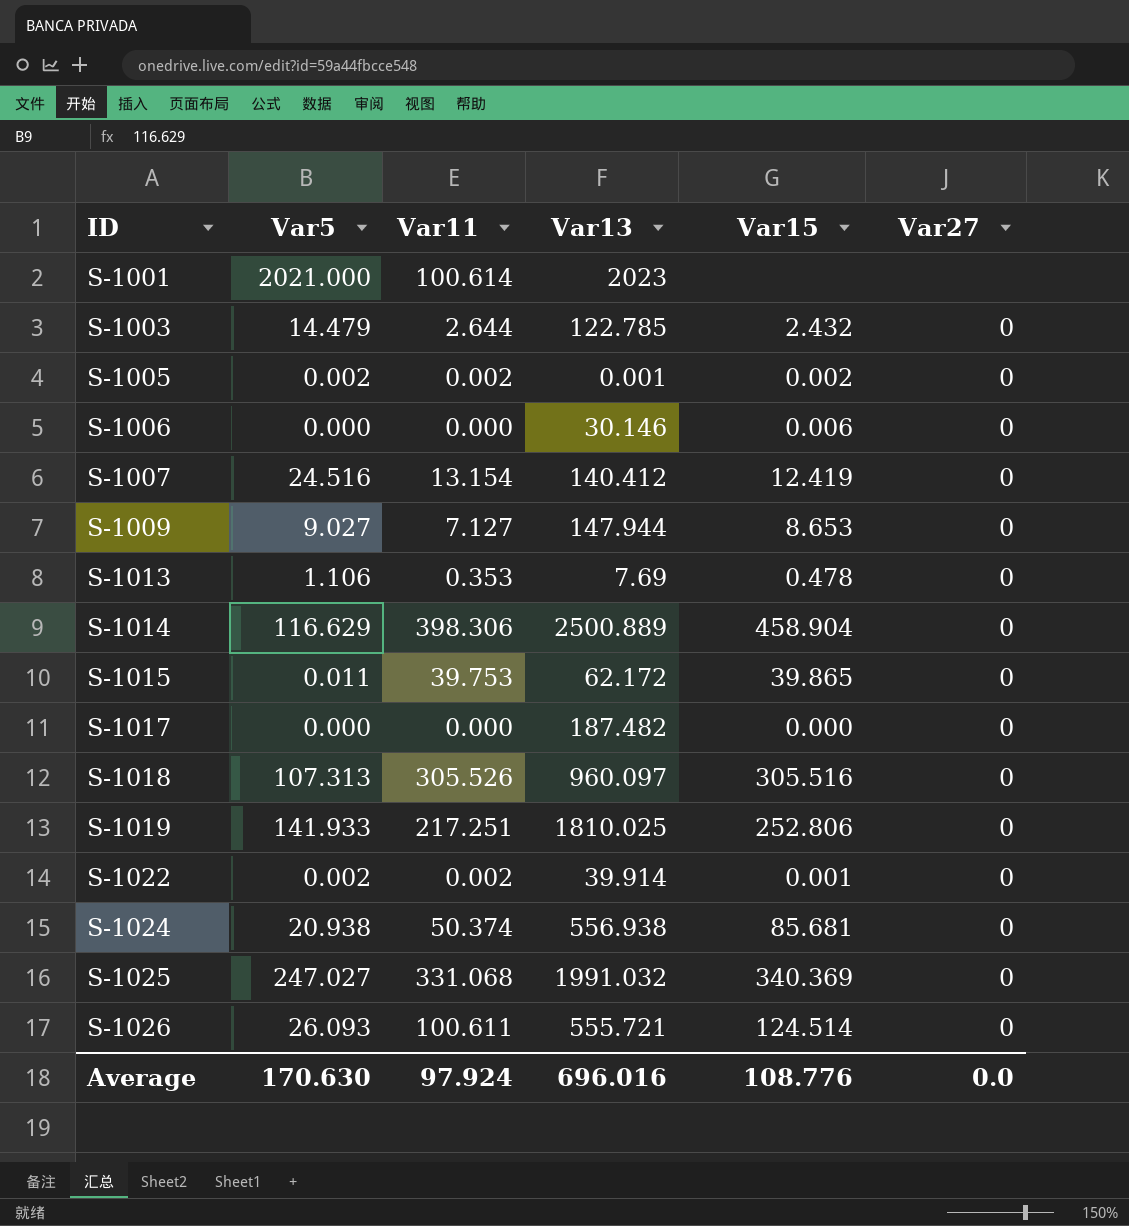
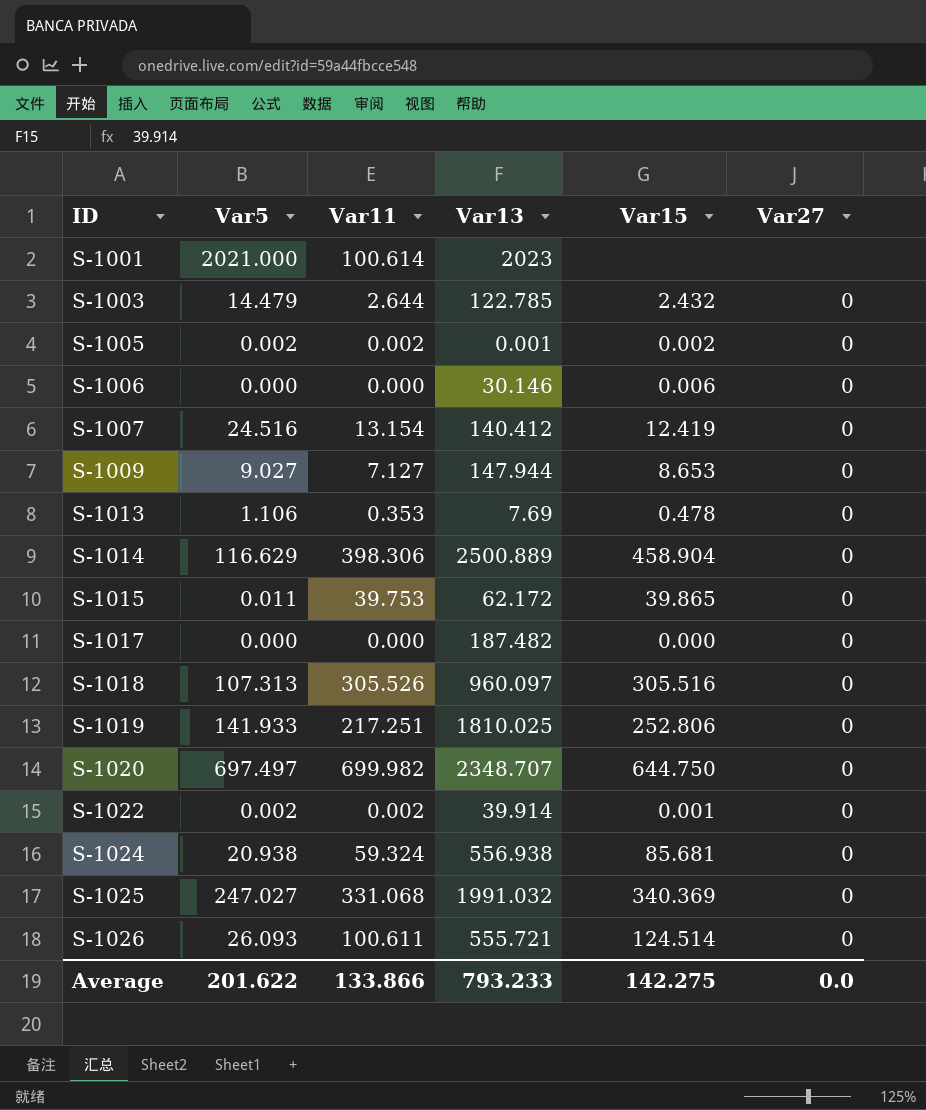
row S-1020: none -> 697.497 | 699.982 | 2348.707 | 644.750 | 0
S-1024 | Var11: 50.374 -> 59.324
Average | Var5: 170.630 -> 201.622
Average | Var11: 97.924 -> 133.866
Average | Var13: 696.016 -> 793.233
Average | Var15: 108.776 -> 142.275

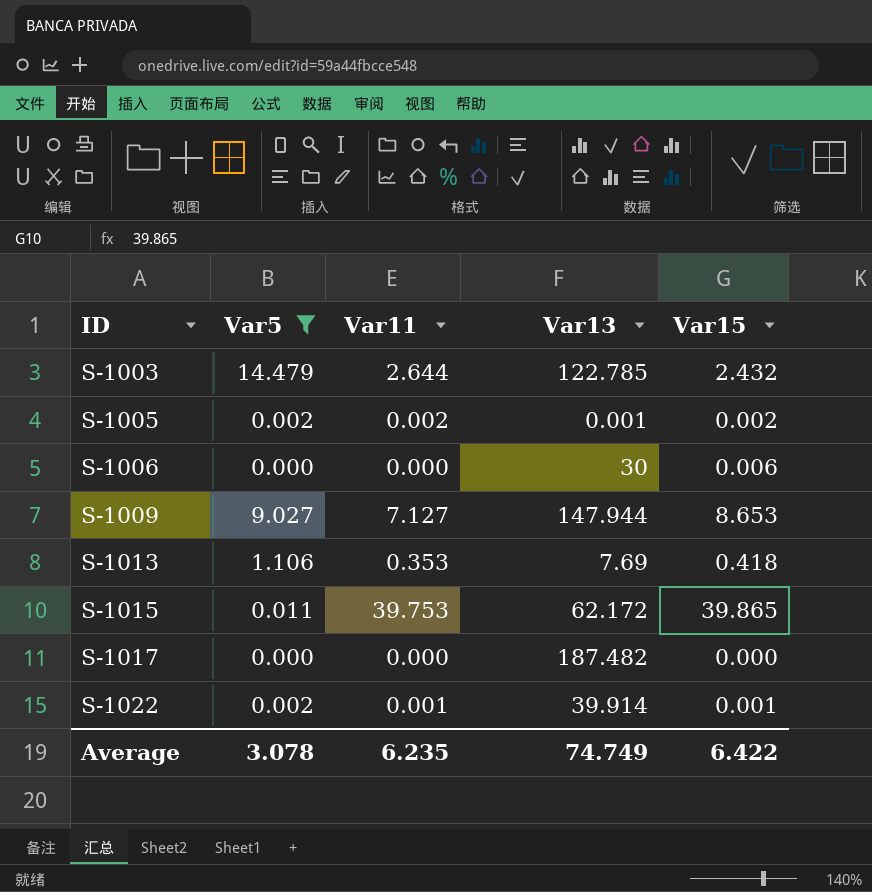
filter: none -> Var5 <= 14.479
column Var27 | position: 6 -> none
S-1006 | Var13: 30.146 -> 30
S-1013 | Var15: 0.478 -> 0.418
S-1022 | Var11: 0.002 -> 0.001
Average | Var5: 201.622 -> 3.078
Average | Var11: 133.866 -> 6.235
Average | Var13: 793.233 -> 74.749
Average | Var15: 142.275 -> 6.422

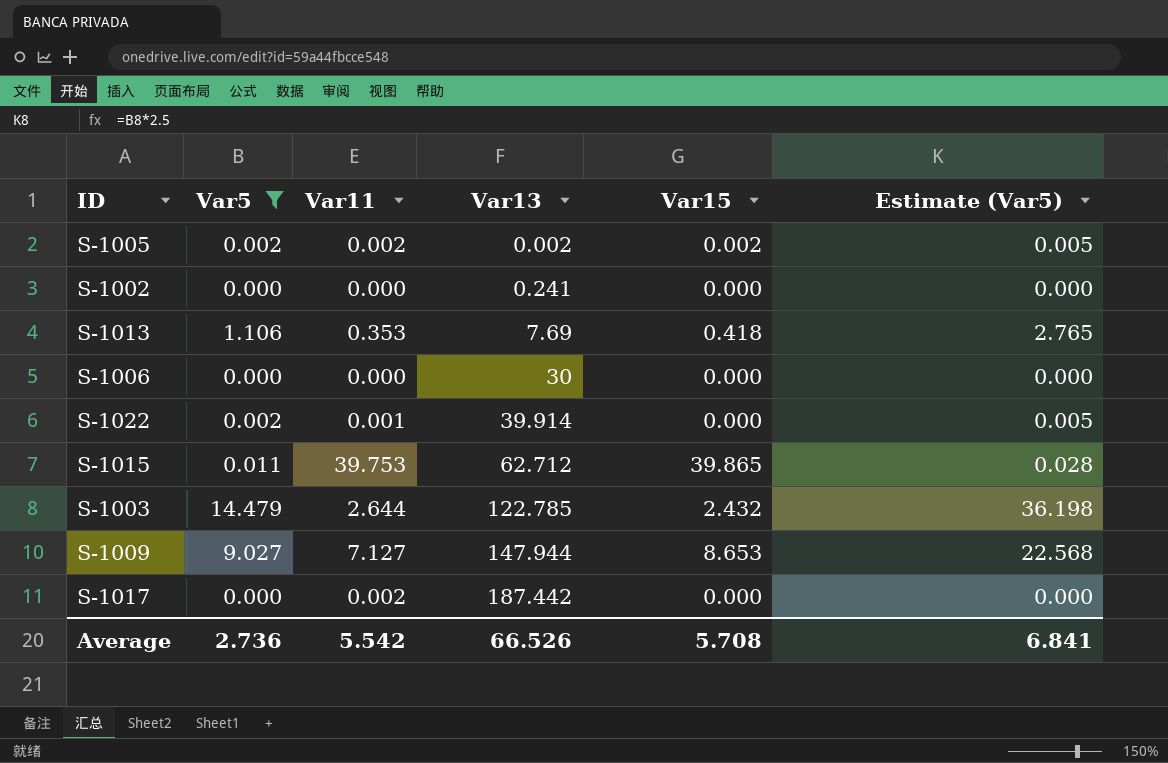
row order: ID ascending -> Var13 ascending
column Estimate (Var5) | formula: none -> [Var5] * 2.5
S-1005 | Var13: 0.001 -> 0.002
row S-1002: none -> 0.000 | 0.000 | 0.241 | 0.000 | 0.000
S-1006 | Var15: 0.006 -> 0.000
S-1022 | Var15: 0.001 -> 0.000
S-1015 | Var13: 62.172 -> 62.712
S-1017 | Var11: 0.000 -> 0.002
S-1017 | Var13: 187.482 -> 187.442
Average | Var5: 3.078 -> 2.736
Average | Var11: 6.235 -> 5.542
Average | Var13: 74.749 -> 66.526
Average | Var15: 6.422 -> 5.708

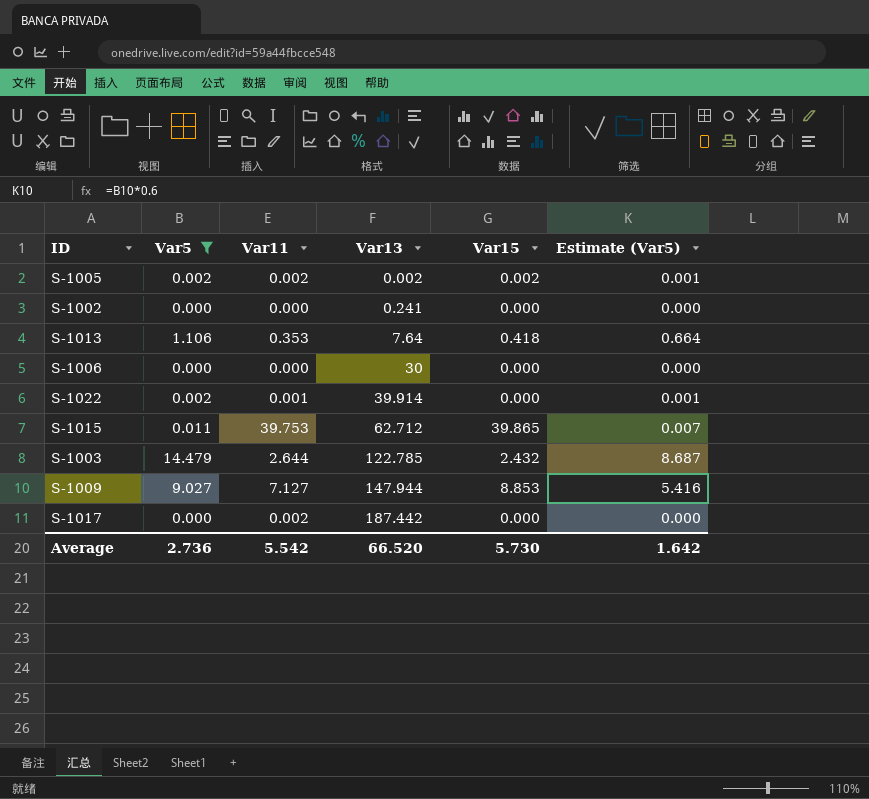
column Estimate (Var5) | formula: [Var5] * 2.5 -> [Var5] * 0.6
S-1013 | Var13: 7.69 -> 7.64
S-1009 | Var15: 8.653 -> 8.853
Average | Var13: 66.526 -> 66.520
Average | Var15: 5.708 -> 5.730
Average | Estimate (Var5): 6.841 -> 1.642

